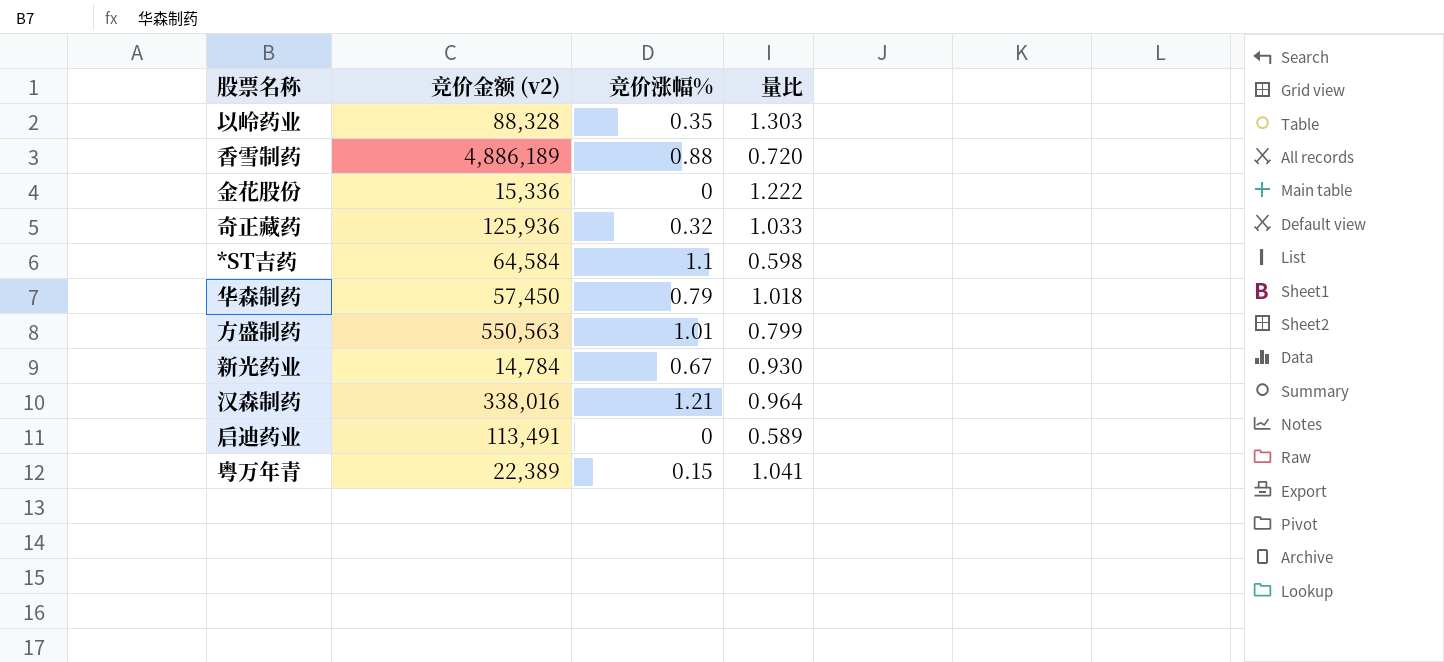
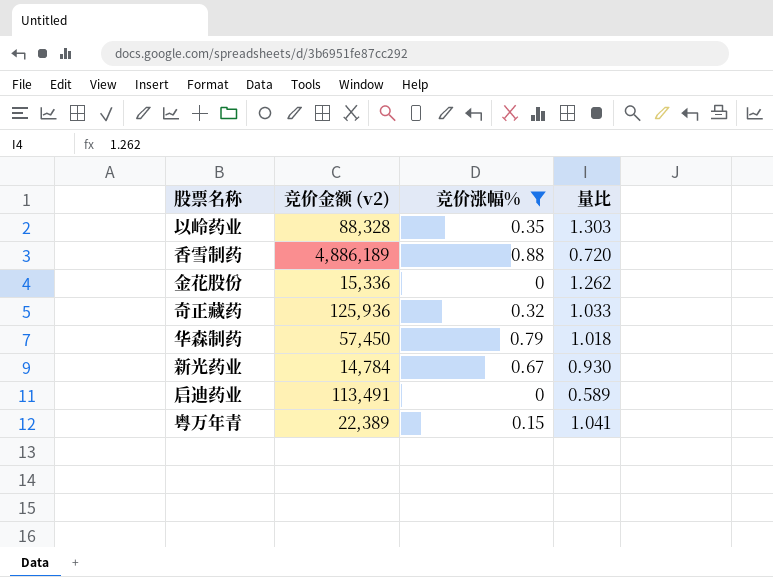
filter: none -> 竞价涨幅% <= 0.88
金花股份 | 量比: 1.222 -> 1.262

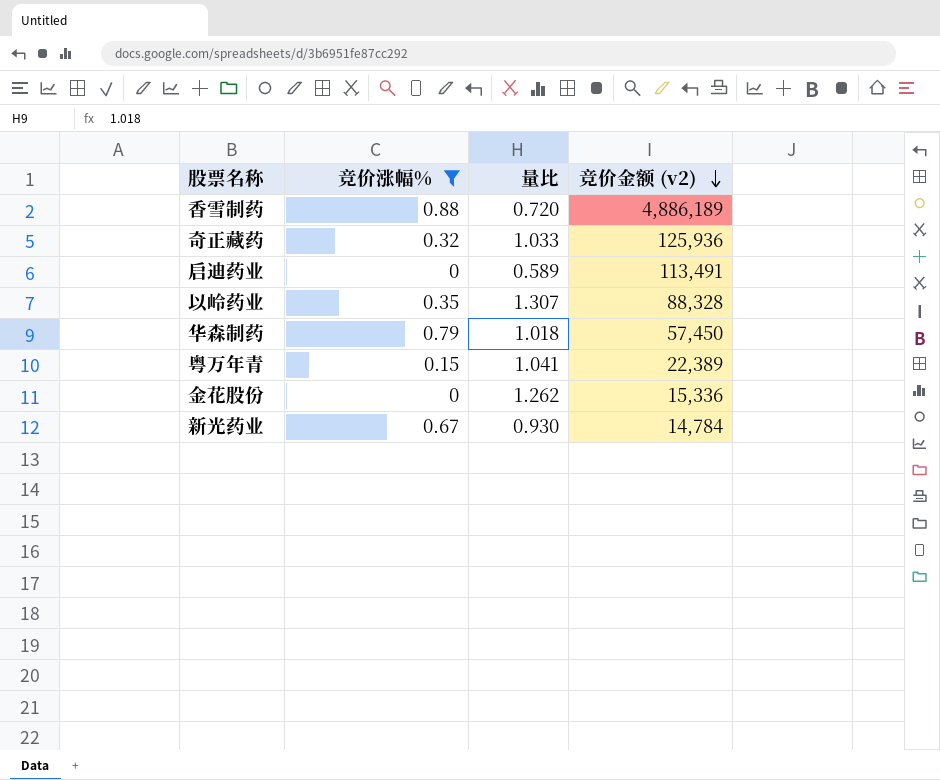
row order: none -> 竞价金额 (v2) descending
column 竞价金额 (v2) | position: 2 -> 4
以岭药业 | 量比: 1.303 -> 1.307

